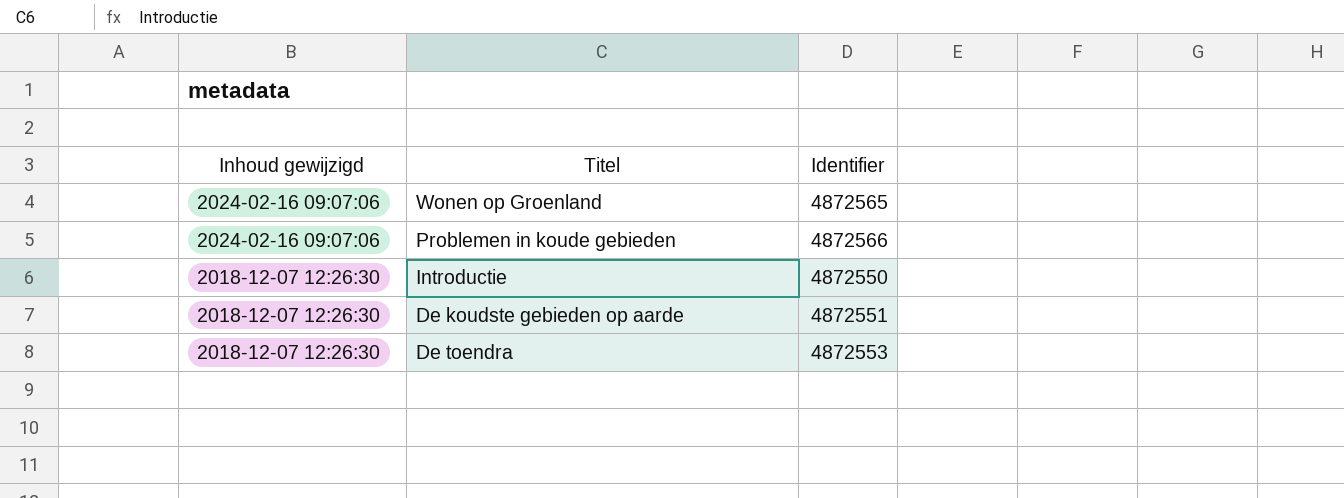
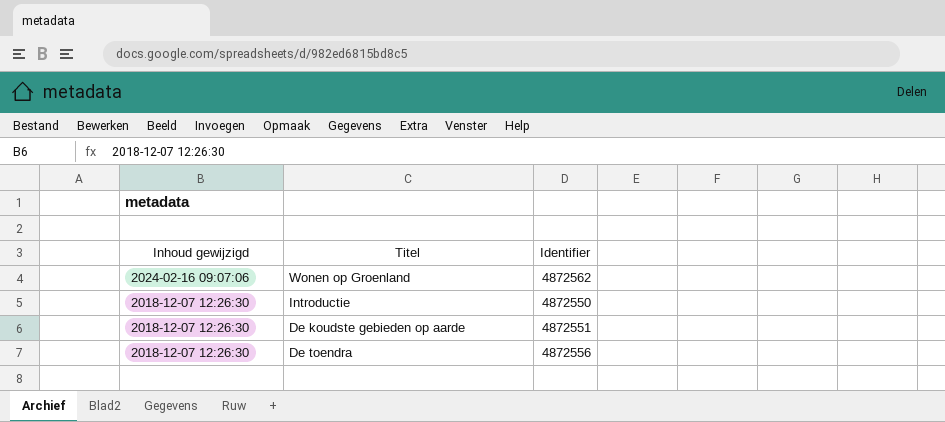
row Problemen in koude gebieden: 2024-02-16 09:07:06 | 4872566 -> none
Wonen op Groenland | Identifier: 4872565 -> 4872562
De toendra | Identifier: 4872553 -> 4872556

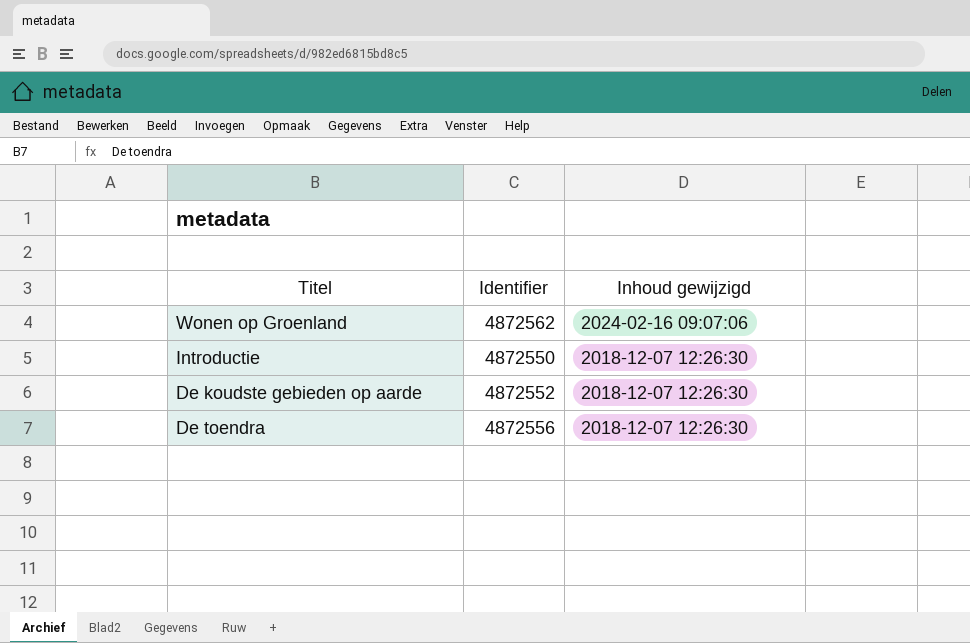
column Inhoud gewijzigd | position: 1 -> 3
De koudste gebieden op aarde | Identifier: 4872551 -> 4872552

